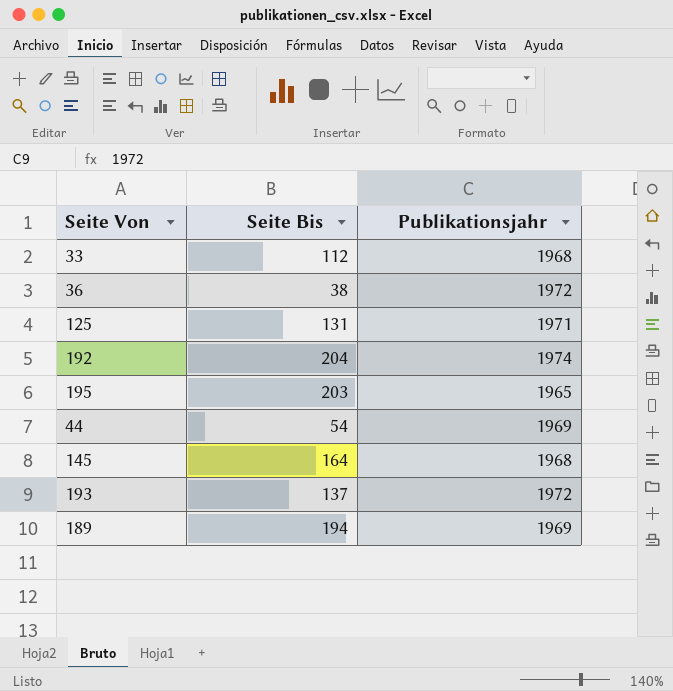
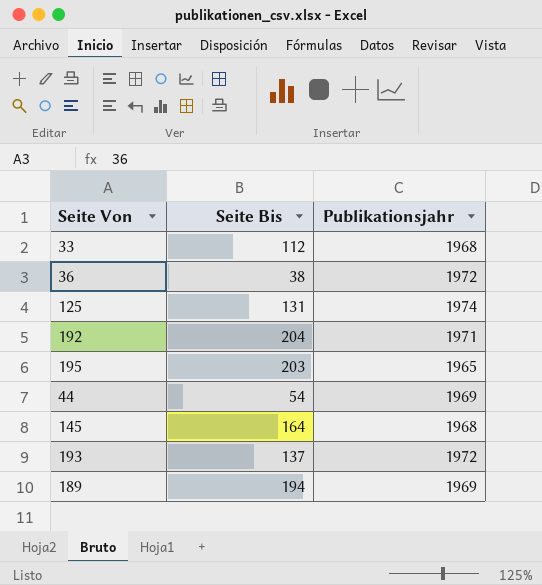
125 | Publikationsjahr: 1971 -> 1974
192 | Publikationsjahr: 1974 -> 1971

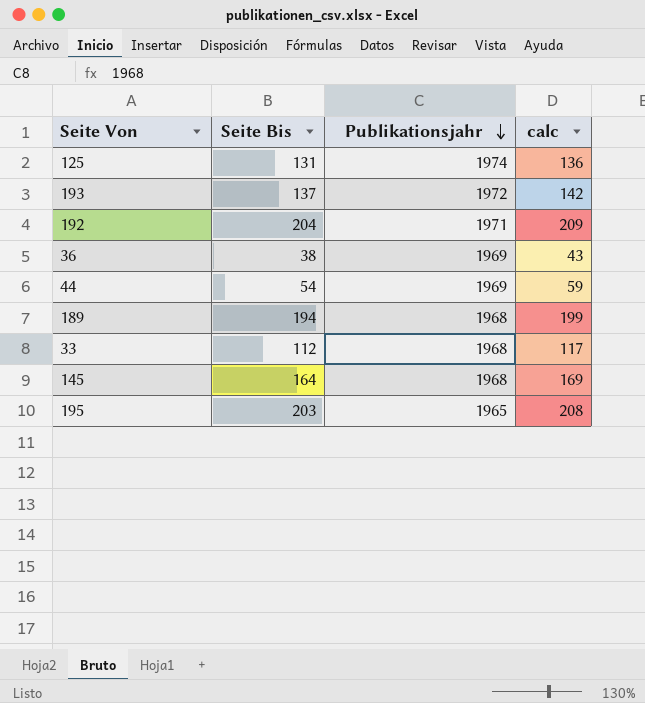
row order: none -> Publikationsjahr descending
column calc | formula: none -> [Seite Bis] + 5
36 | Publikationsjahr: 1972 -> 1969
189 | Publikationsjahr: 1969 -> 1968

